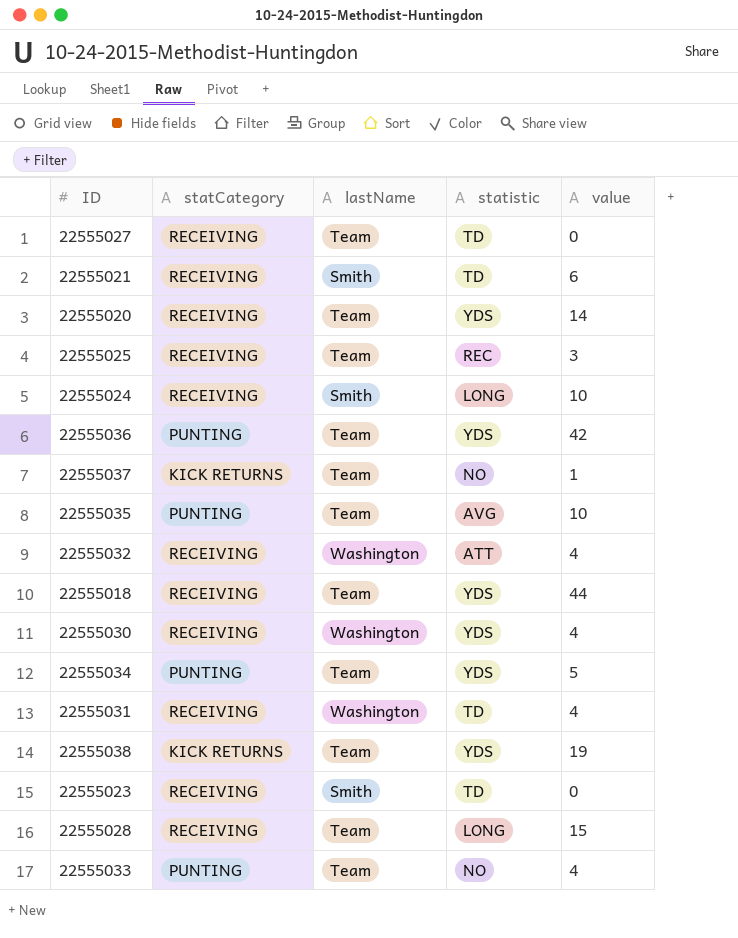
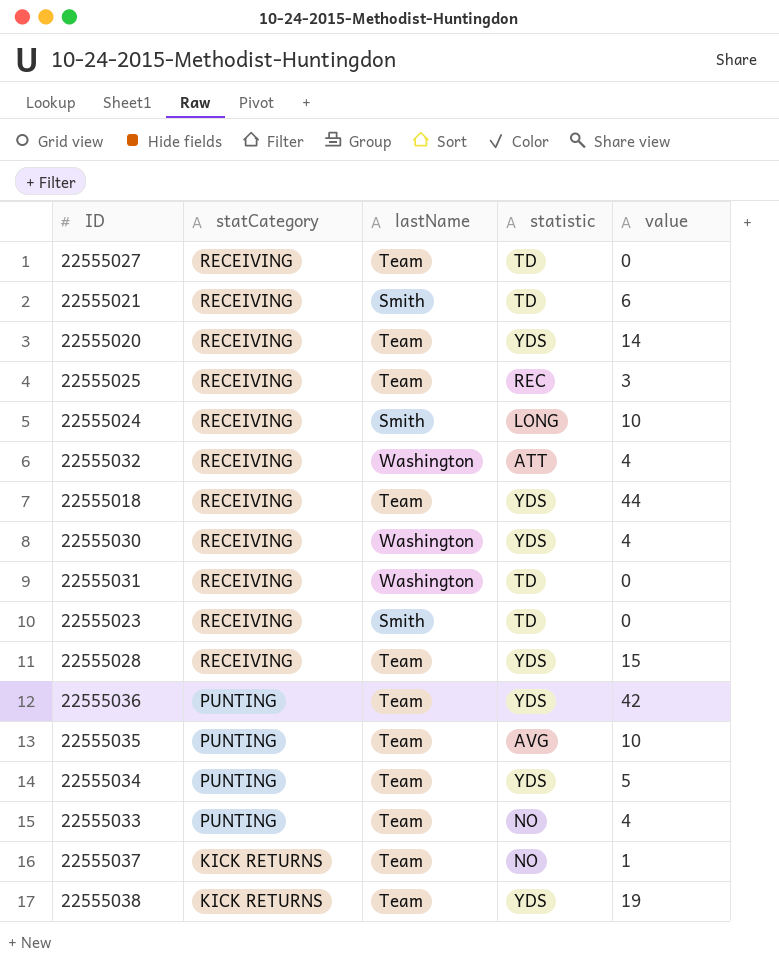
row order: none -> statCategory descending
22555031 | value: 4 -> 0
22555028 | statistic: LONG -> YDS

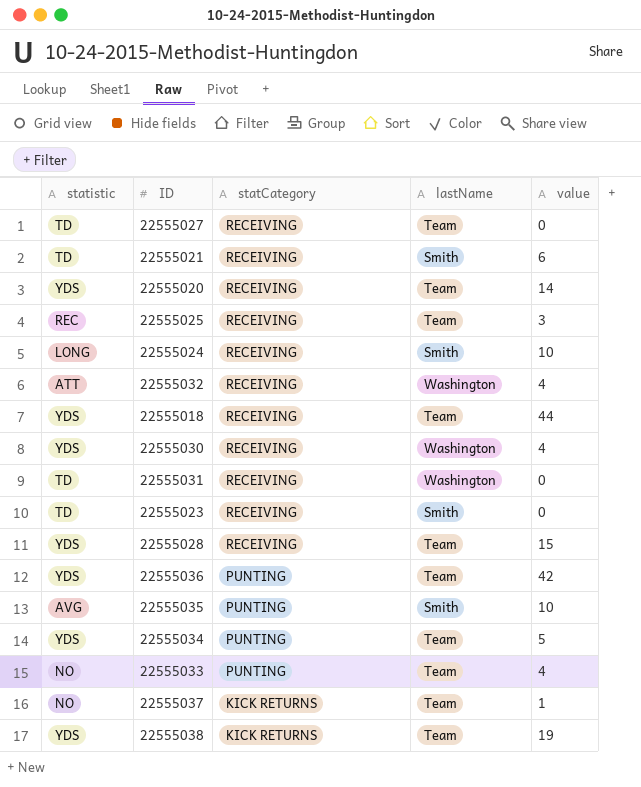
column statistic | position: 4 -> 1
22555035 | lastName: Team -> Smith

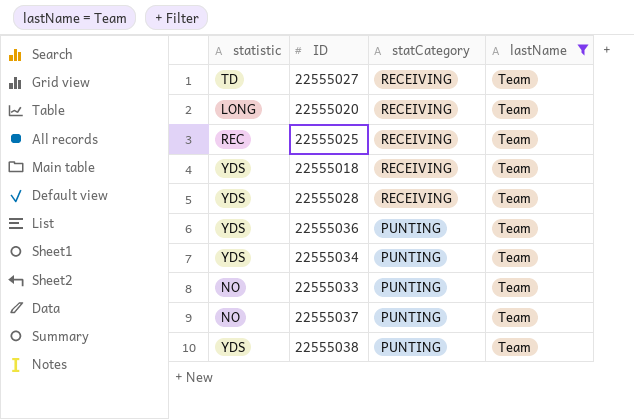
filter: none -> lastName = Team
column value | position: 5 -> none
22555020 | statistic: YDS -> LONG
22555037 | statCategory: KICK RETURNS -> PUNTING
22555038 | statCategory: KICK RETURNS -> PUNTING

